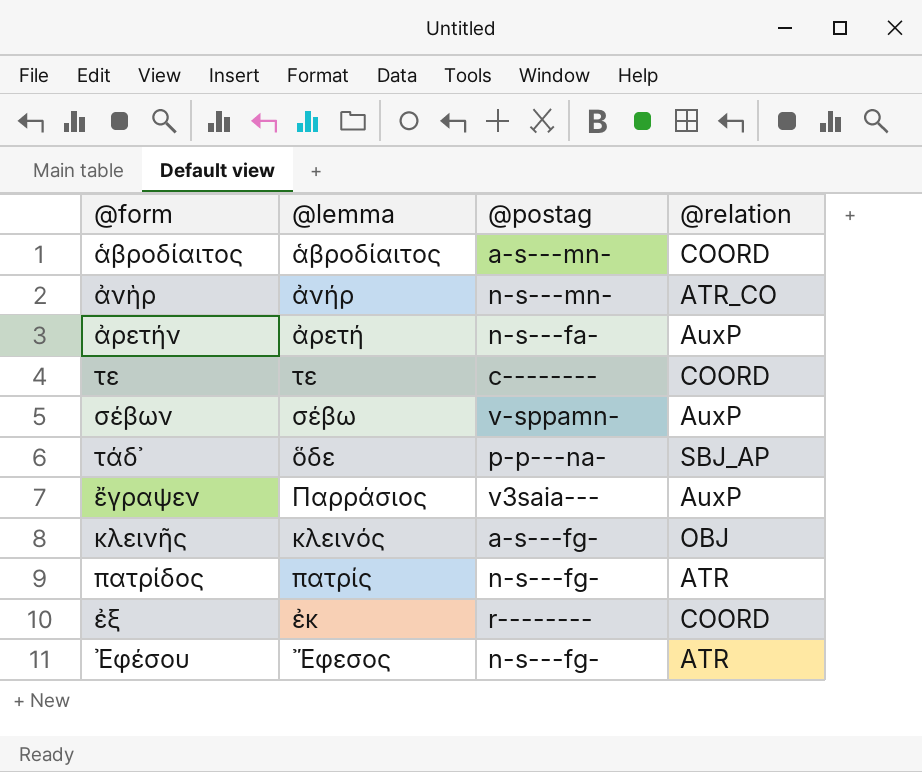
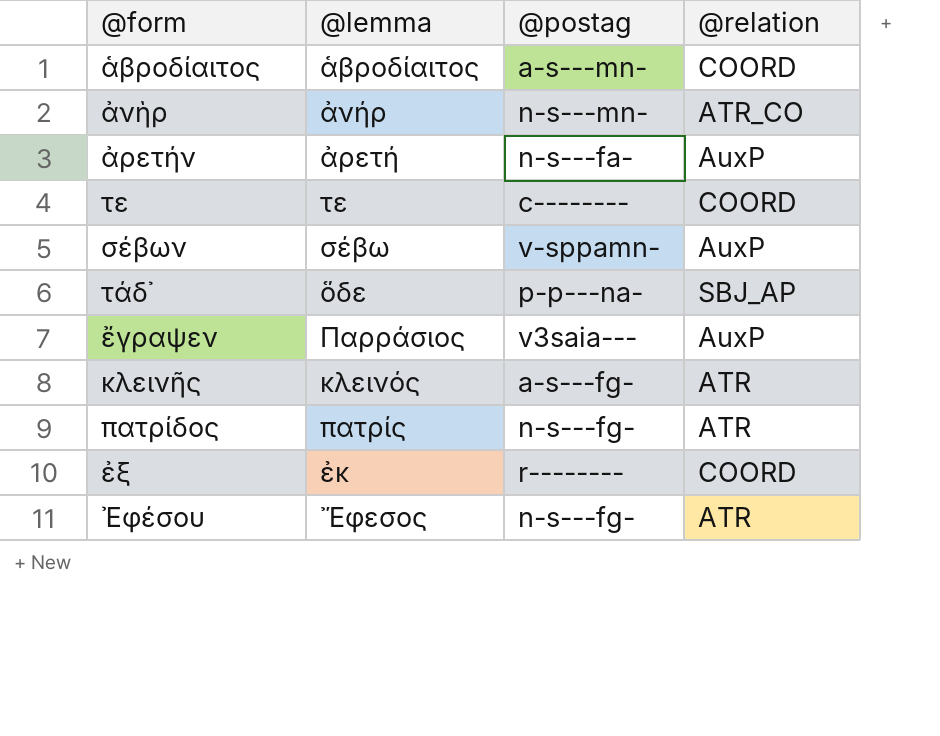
κλεινῆς | @relation: OBJ -> ATR

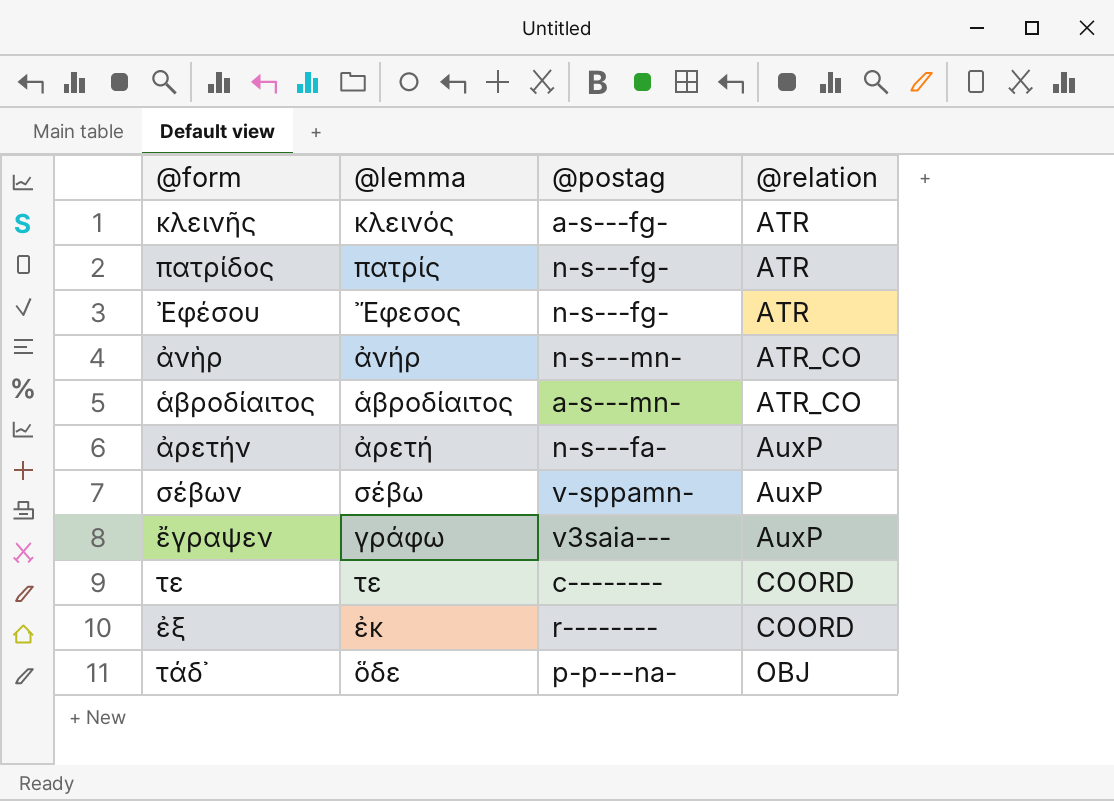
row order: none -> @relation ascending
ἁβροδίαιτος | @relation: COORD -> ATR_CO
ἔγραψεν | @lemma: Παρράσιος -> γράφω
τάδ᾽ | @relation: SBJ_AP -> OBJ

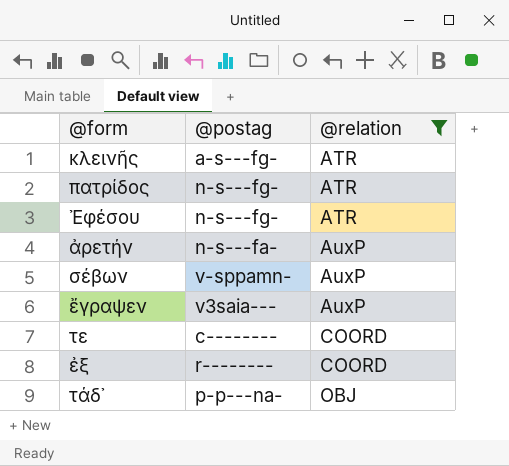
filter: none -> @relation != ATR_CO
column @lemma | position: 2 -> none

